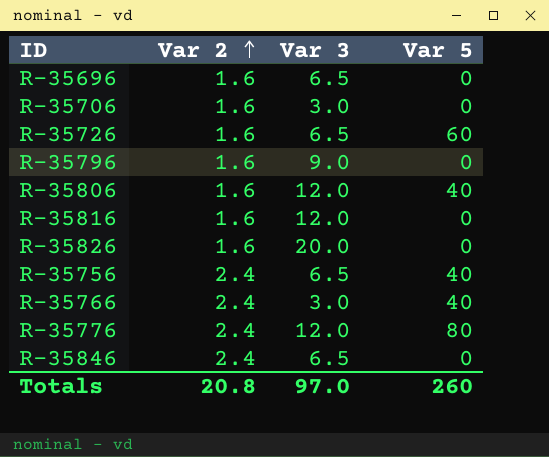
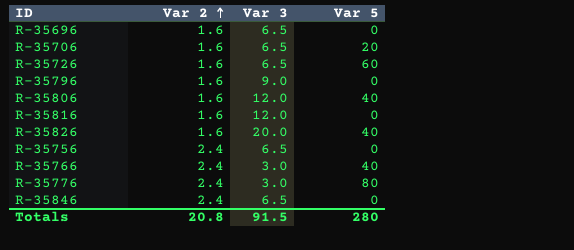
R-35706 | Var 3: 3.0 -> 6.5
R-35706 | Var 5: 0 -> 20
R-35826 | Var 5: 0 -> 40
R-35756 | Var 5: 40 -> 0
R-35776 | Var 3: 12.0 -> 3.0
Totals | Var 3: 97.0 -> 91.5
Totals | Var 5: 260 -> 280

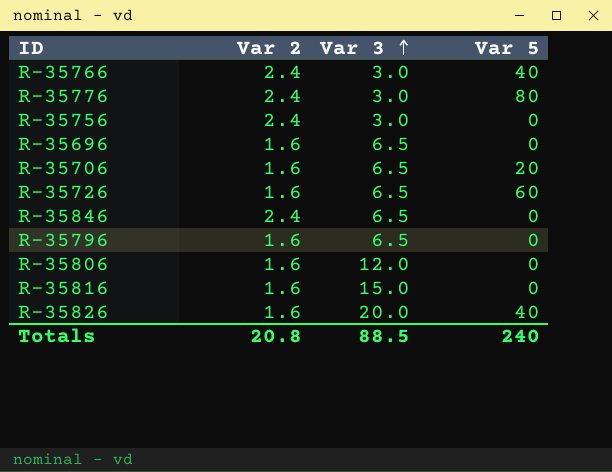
row order: Var 2 ascending -> Var 3 ascending
R-35756 | Var 3: 6.5 -> 3.0
R-35796 | Var 3: 9.0 -> 6.5
R-35806 | Var 5: 40 -> 0
R-35816 | Var 3: 12.0 -> 15.0
Totals | Var 3: 91.5 -> 88.5
Totals | Var 5: 280 -> 240

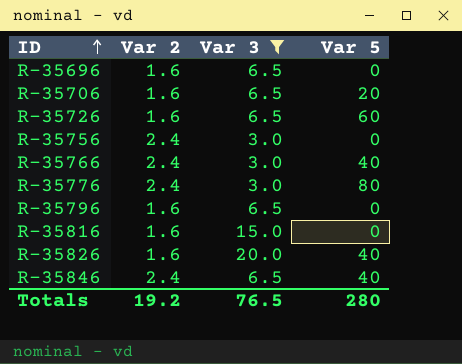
filter: none -> Var 3 != 12.0
row order: Var 3 ascending -> ID ascending
R-35846 | Var 5: 0 -> 40
Totals | Var 2: 20.8 -> 19.2
Totals | Var 3: 88.5 -> 76.5
Totals | Var 5: 240 -> 280

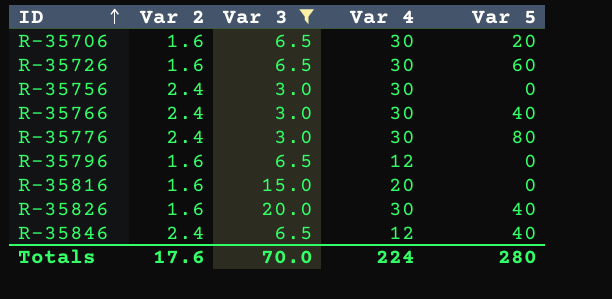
column Var 4 | position: none -> 4
row R-35696: 1.6 | 6.5 | 0 -> none
Totals | Var 2: 19.2 -> 17.6
Totals | Var 3: 76.5 -> 70.0

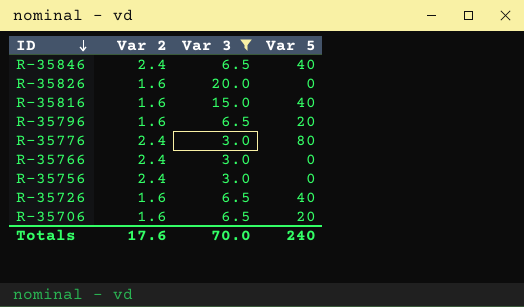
row order: ID ascending -> ID descending
column Var 4 | position: 4 -> none
R-35826 | Var 5: 40 -> 0
R-35816 | Var 5: 0 -> 40
R-35796 | Var 5: 0 -> 20
R-35766 | Var 5: 40 -> 0
R-35726 | Var 5: 60 -> 40
Totals | Var 5: 280 -> 240

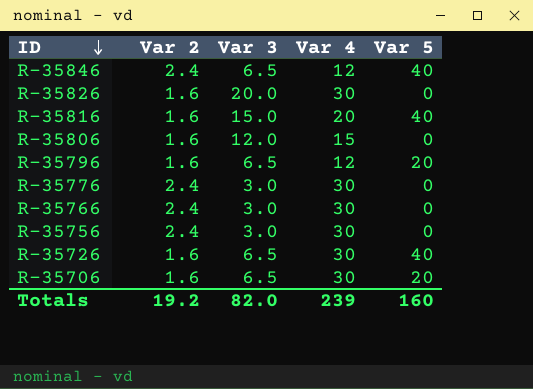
filter: Var 3 != 12.0 -> none
column Var 4 | position: none -> 4
R-35776 | Var 5: 80 -> 0
Totals | Var 2: 17.6 -> 19.2
Totals | Var 3: 70.0 -> 82.0
Totals | Var 5: 240 -> 160

